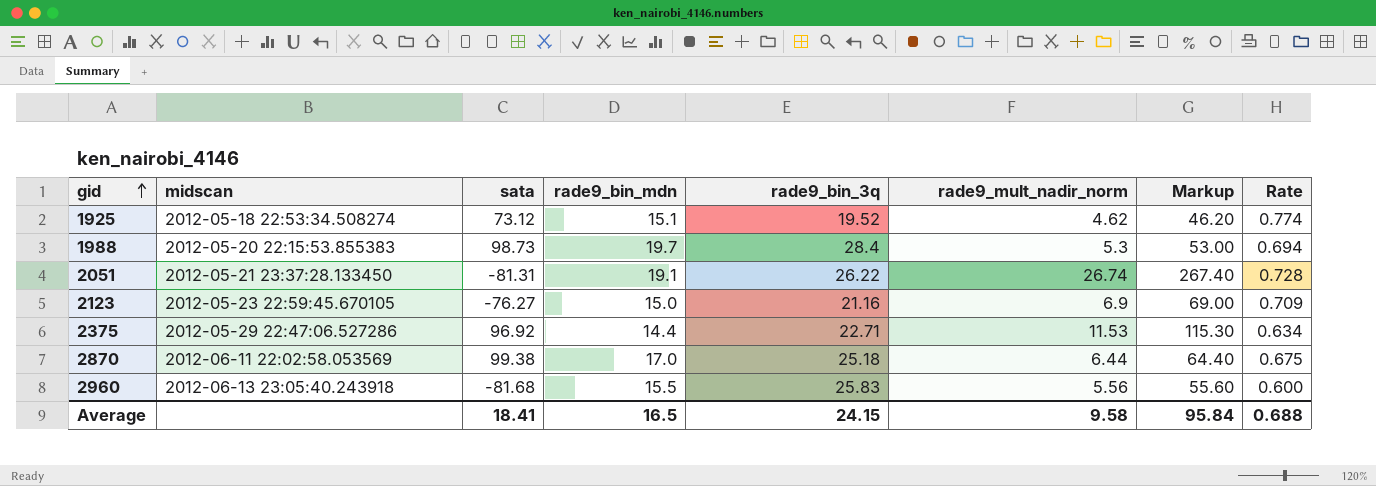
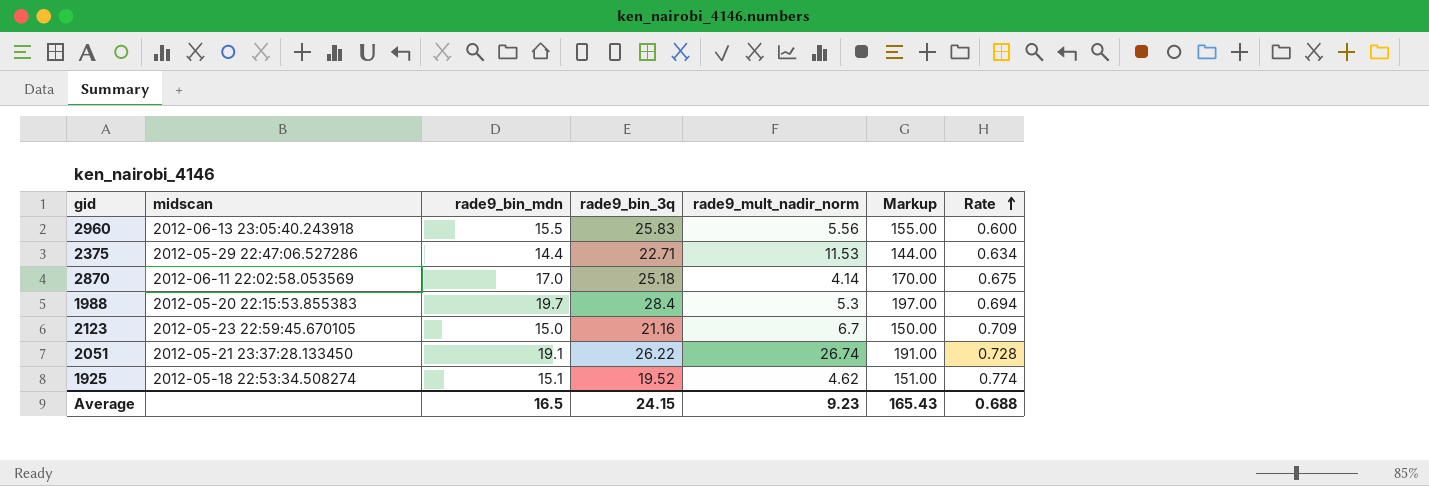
row order: gid ascending -> Rate ascending
column sata | position: 3 -> none
column Markup | formula: [rade9_mult_nadir_norm] * 10 -> [rade9_bin_mdn] * 10
2870 | rade9_mult_nadir_norm: 6.44 -> 4.14
2123 | rade9_mult_nadir_norm: 6.9 -> 6.7
Average | rade9_mult_nadir_norm: 9.58 -> 9.23
Average | Markup: 95.84 -> 165.43

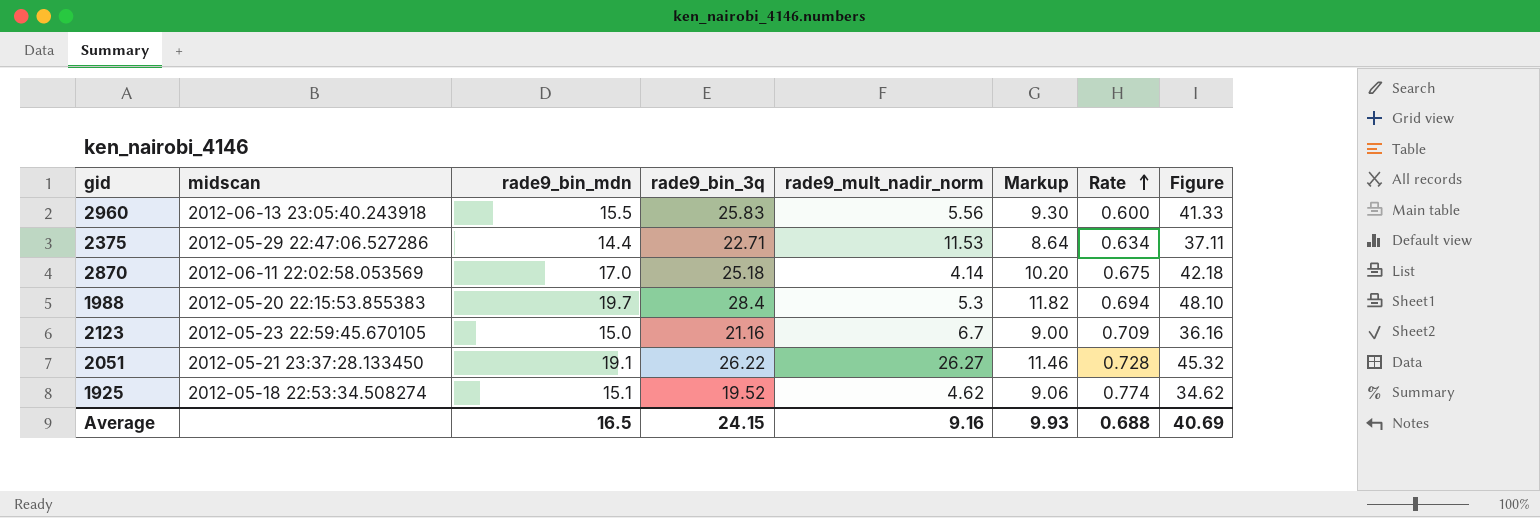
column Markup | formula: [rade9_bin_mdn] * 10 -> [rade9_bin_mdn] * 0.6
column Figure | formula: none -> [rade9_bin_mdn] + [rade9_bin_3q]
2051 | rade9_mult_nadir_norm: 26.74 -> 26.27
Average | rade9_mult_nadir_norm: 9.23 -> 9.16
Average | Markup: 165.43 -> 9.93

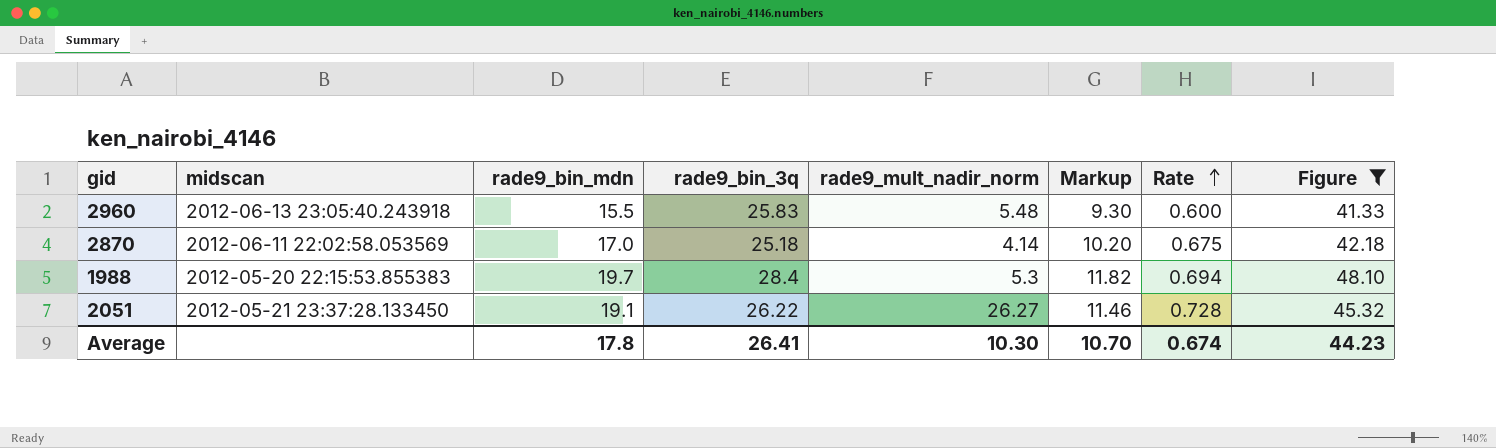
filter: none -> Figure >= 41.33
2960 | rade9_mult_nadir_norm: 5.56 -> 5.48
Average | rade9_bin_mdn: 16.5 -> 17.8
Average | rade9_bin_3q: 24.15 -> 26.41
Average | rade9_mult_nadir_norm: 9.16 -> 10.30
Average | Markup: 9.93 -> 10.70
Average | Rate: 0.688 -> 0.674
Average | Figure: 40.69 -> 44.23

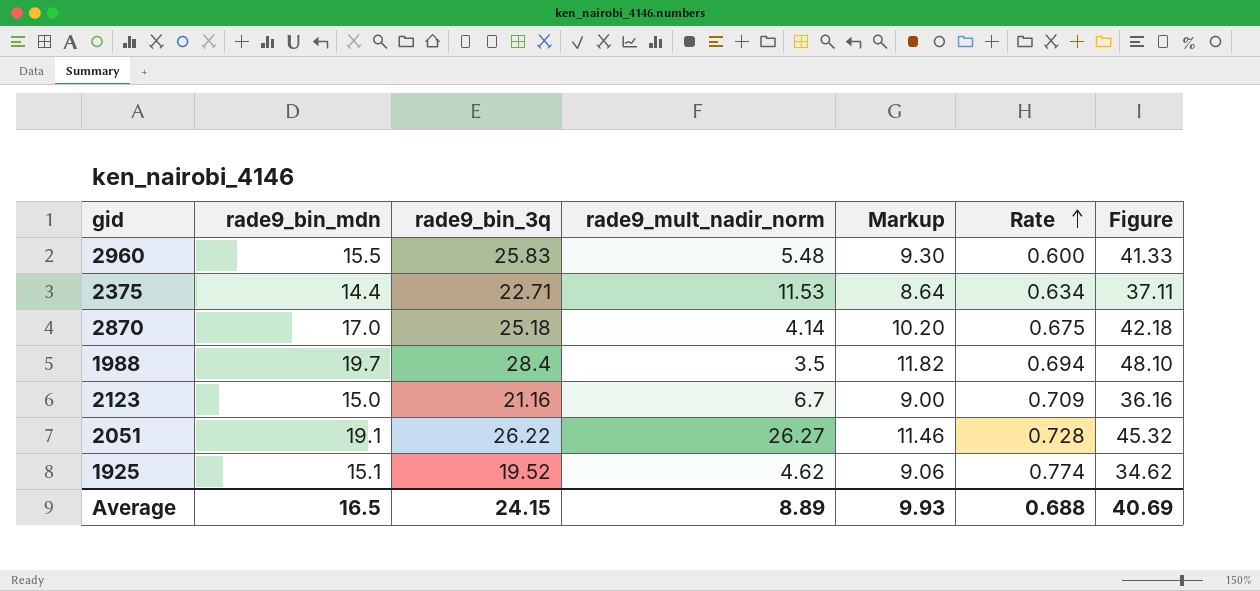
filter: Figure >= 41.33 -> none
column midscan | position: 2 -> none
1988 | rade9_mult_nadir_norm: 5.3 -> 3.5
Average | rade9_bin_mdn: 17.8 -> 16.5
Average | rade9_bin_3q: 26.41 -> 24.15
Average | rade9_mult_nadir_norm: 10.30 -> 8.89
Average | Markup: 10.70 -> 9.93
Average | Rate: 0.674 -> 0.688
Average | Figure: 44.23 -> 40.69

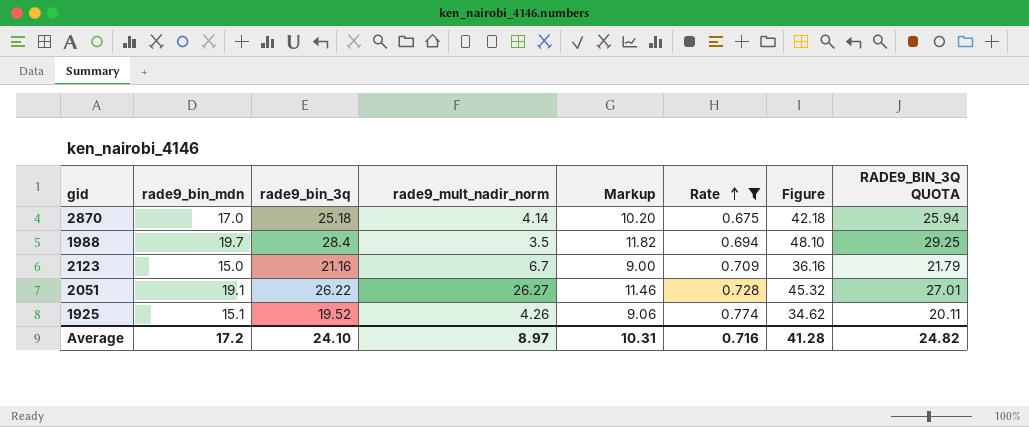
filter: none -> Rate >= 0.675
column RADE9_BIN_3Q QUOTA | formula: none -> [rade9_bin_3q] * 1.03
1925 | rade9_mult_nadir_norm: 4.62 -> 4.26
Average | rade9_bin_mdn: 16.5 -> 17.2
Average | rade9_bin_3q: 24.15 -> 24.10
Average | rade9_mult_nadir_norm: 8.89 -> 8.97
Average | Markup: 9.93 -> 10.31
Average | Rate: 0.688 -> 0.716
Average | Figure: 40.69 -> 41.28

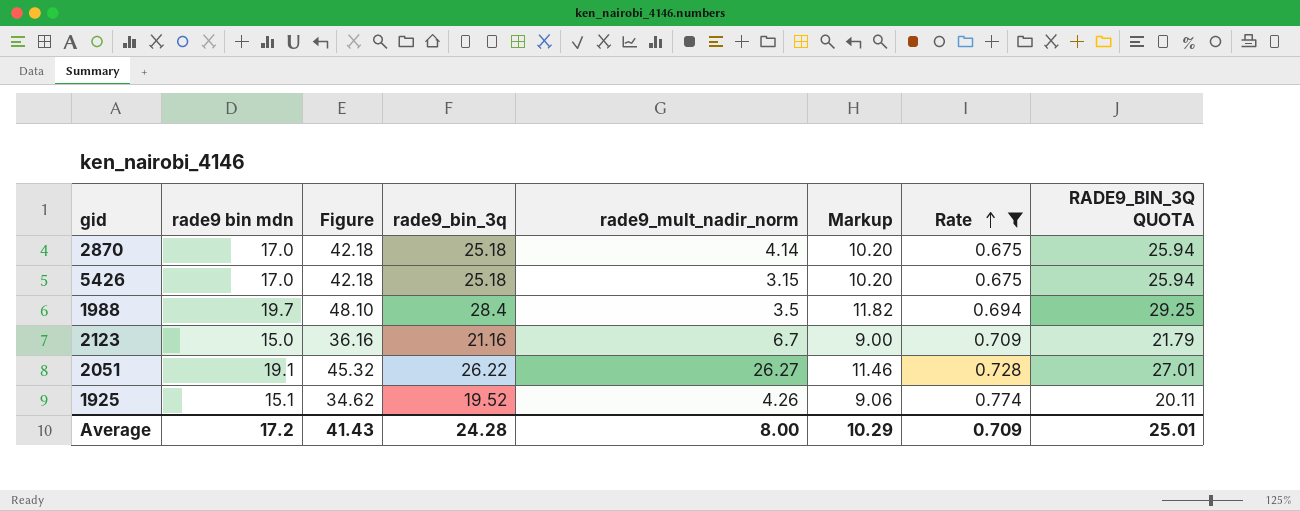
column name: rade9_bin_mdn -> rade9 bin mdn
column Figure | position: 7 -> 3
row 5426: none -> 17.0 | 42.18 | 25.18 | 3.15 | 10.20 | 0.675 | 25.94
Average | Figure: 41.28 -> 41.43
Average | rade9_bin_3q: 24.10 -> 24.28
Average | rade9_mult_nadir_norm: 8.97 -> 8.00
Average | Markup: 10.31 -> 10.29
Average | Rate: 0.716 -> 0.709
Average | RADE9_BIN_3Q QUOTA: 24.82 -> 25.01

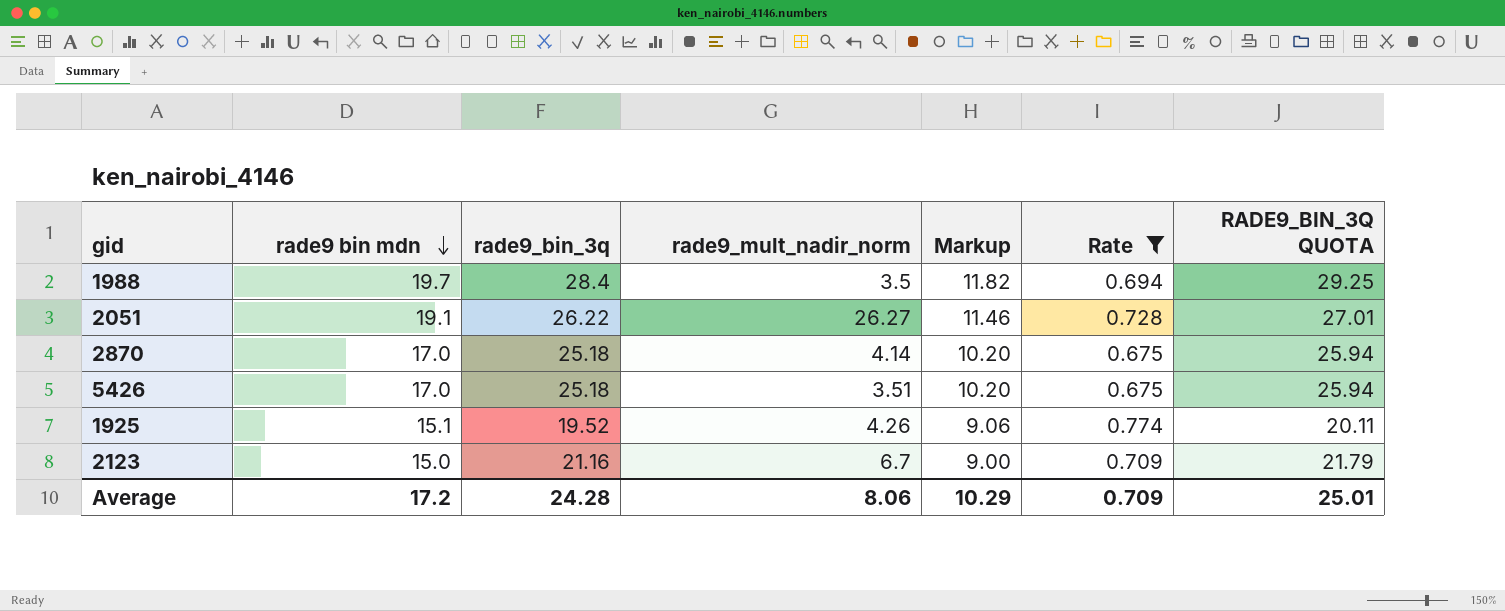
row order: Rate ascending -> rade9 bin mdn descending
column Figure | formula: [rade9 bin mdn] + [rade9_bin_3q] -> none
5426 | rade9_mult_nadir_norm: 3.15 -> 3.51
Average | rade9_mult_nadir_norm: 8.00 -> 8.06

